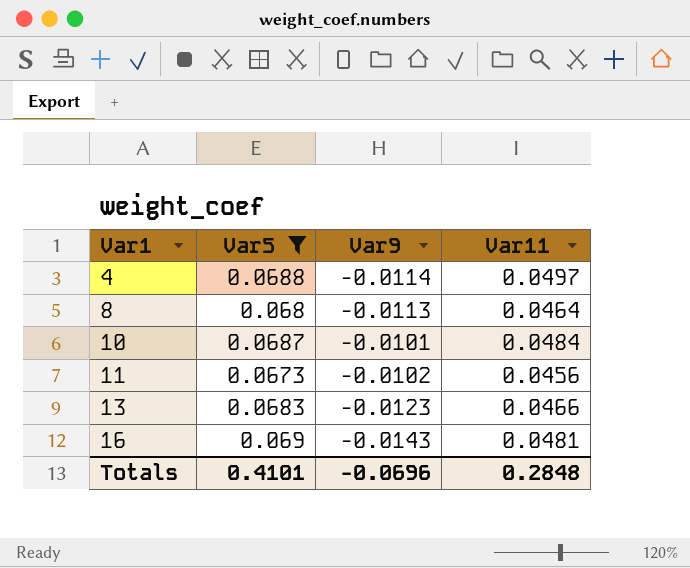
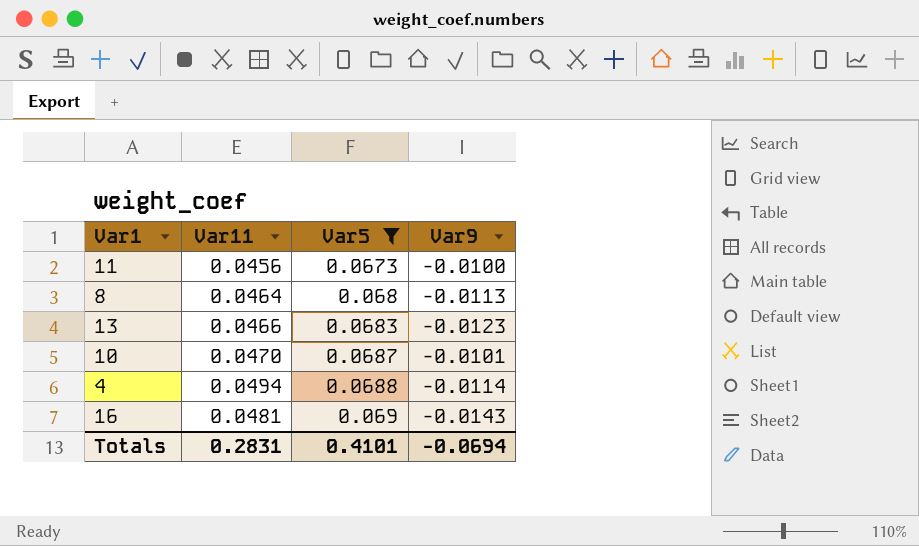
row order: Var1 ascending -> Var5 ascending
column Var11 | position: 4 -> 2
11 | Var9: -0.0102 -> -0.0100
10 | Var11: 0.0484 -> 0.0470
4 | Var11: 0.0497 -> 0.0494
Totals | Var11: 0.2848 -> 0.2831
Totals | Var9: -0.0696 -> -0.0694

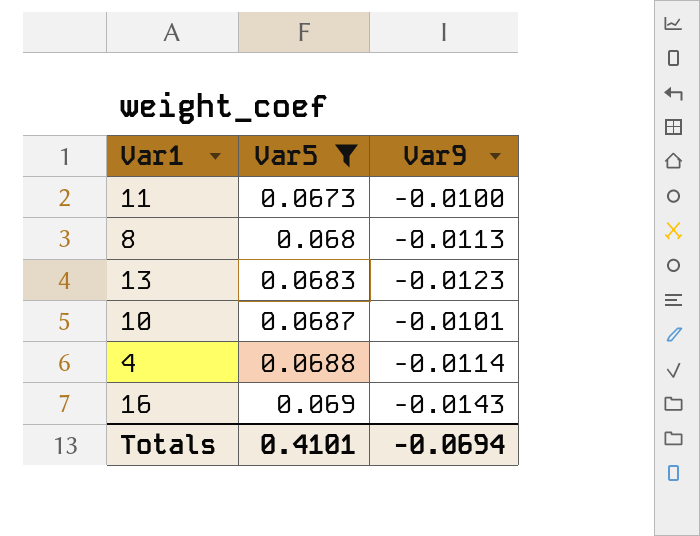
column Var11 | position: 2 -> none

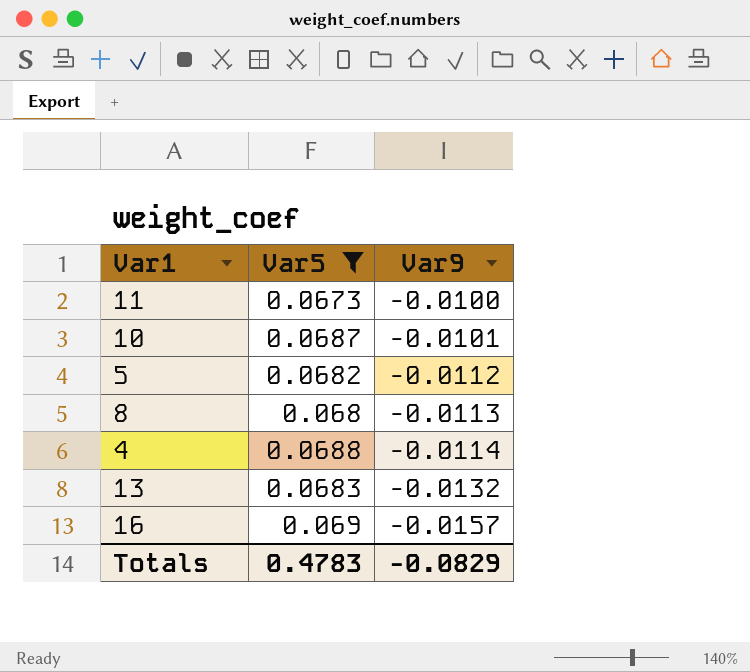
row order: Var5 ascending -> Var9 descending
row 5: none -> 0.0682 | -0.0112
13 | Var9: -0.0123 -> -0.0132
16 | Var9: -0.0143 -> -0.0157
Totals | Var5: 0.4101 -> 0.4783
Totals | Var9: -0.0694 -> -0.0829

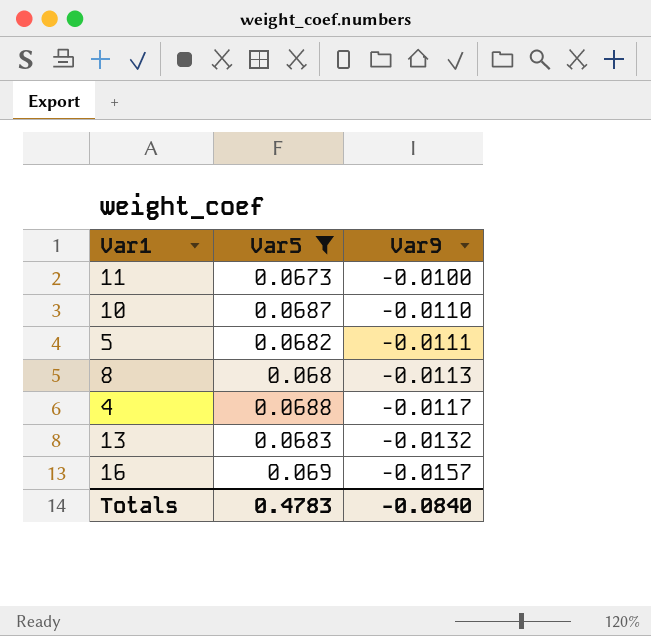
10 | Var9: -0.0101 -> -0.0110
5 | Var9: -0.0112 -> -0.0111
4 | Var9: -0.0114 -> -0.0117
Totals | Var9: -0.0829 -> -0.0840

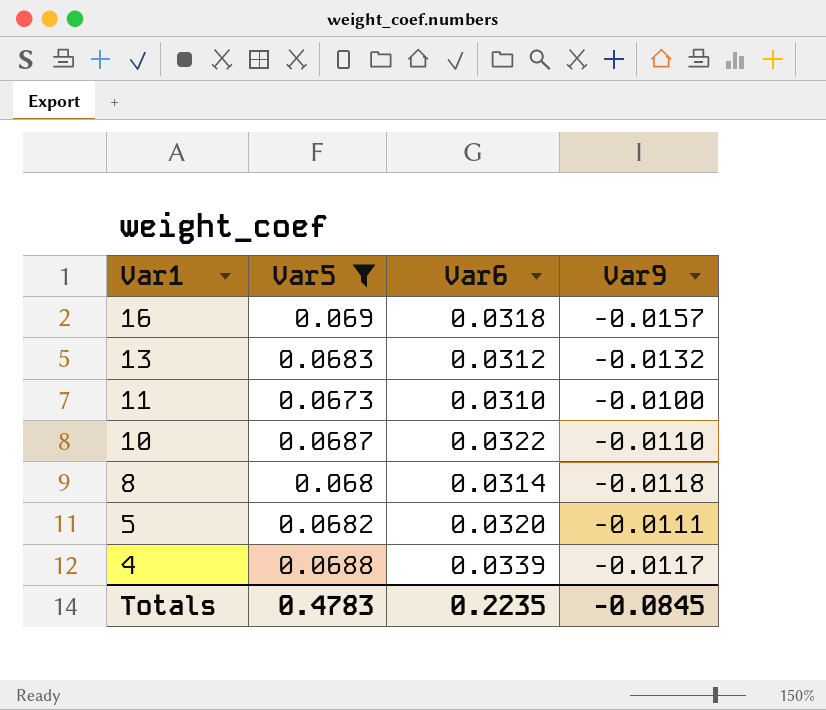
row order: Var9 descending -> Var1 descending
column Var6 | position: none -> 3
8 | Var9: -0.0113 -> -0.0118
Totals | Var9: -0.0840 -> -0.0845

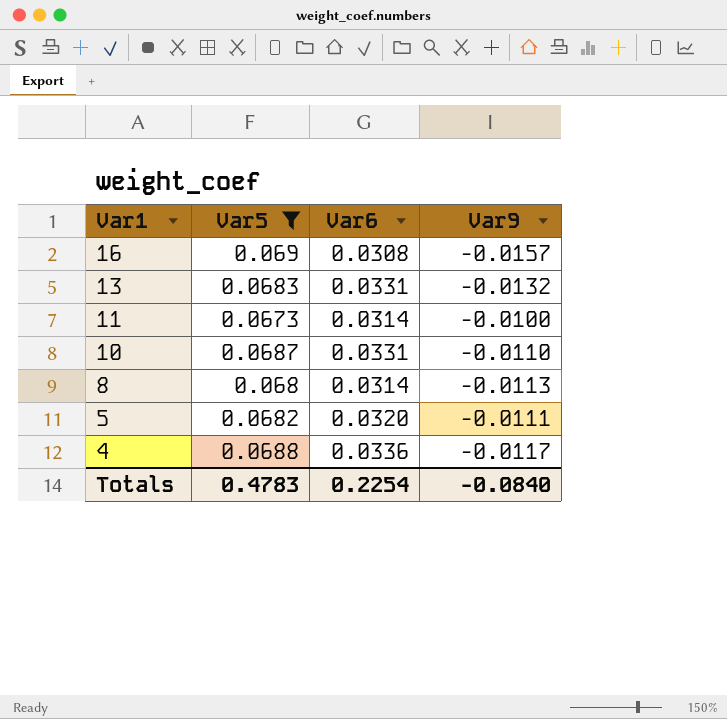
16 | Var6: 0.0318 -> 0.0308
13 | Var6: 0.0312 -> 0.0331
11 | Var6: 0.0310 -> 0.0314
10 | Var6: 0.0322 -> 0.0331
8 | Var9: -0.0118 -> -0.0113
4 | Var6: 0.0339 -> 0.0336
Totals | Var6: 0.2235 -> 0.2254
Totals | Var9: -0.0845 -> -0.0840

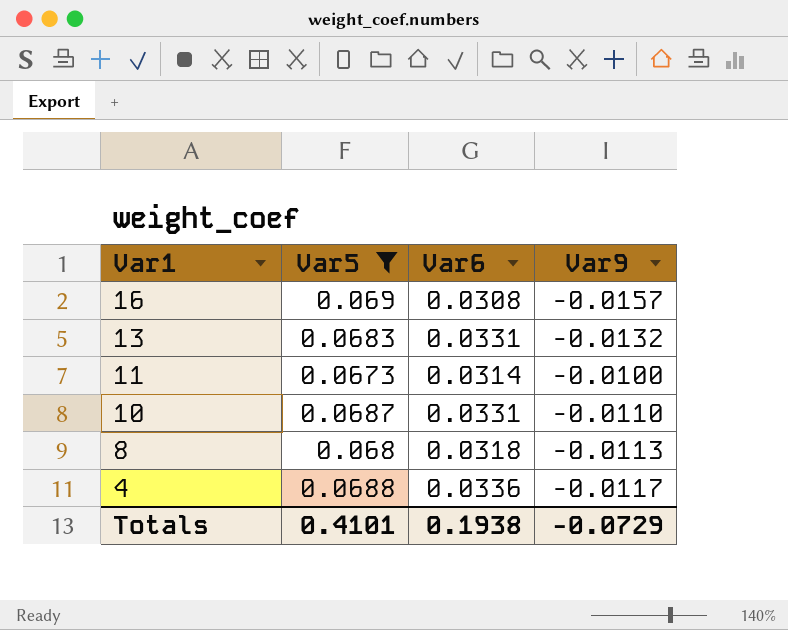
row 5: 0.0682 | 0.0320 | -0.0111 -> none
8 | Var6: 0.0314 -> 0.0318
Totals | Var5: 0.4783 -> 0.4101
Totals | Var6: 0.2254 -> 0.1938
Totals | Var9: -0.0840 -> -0.0729

